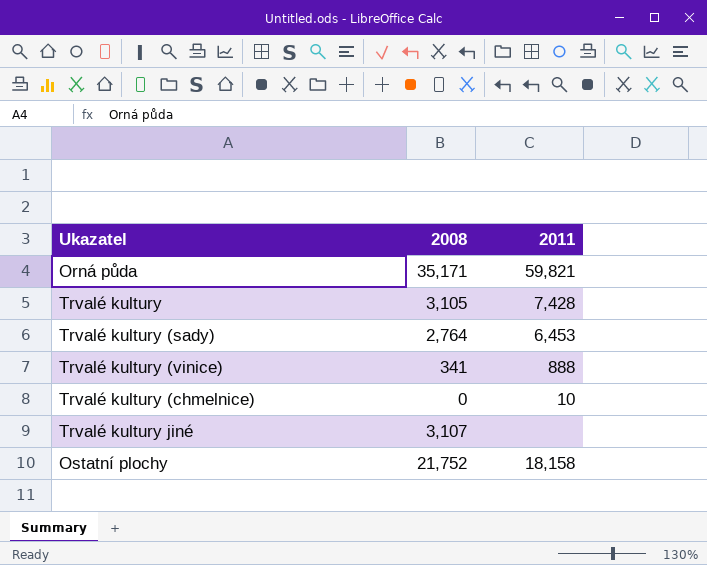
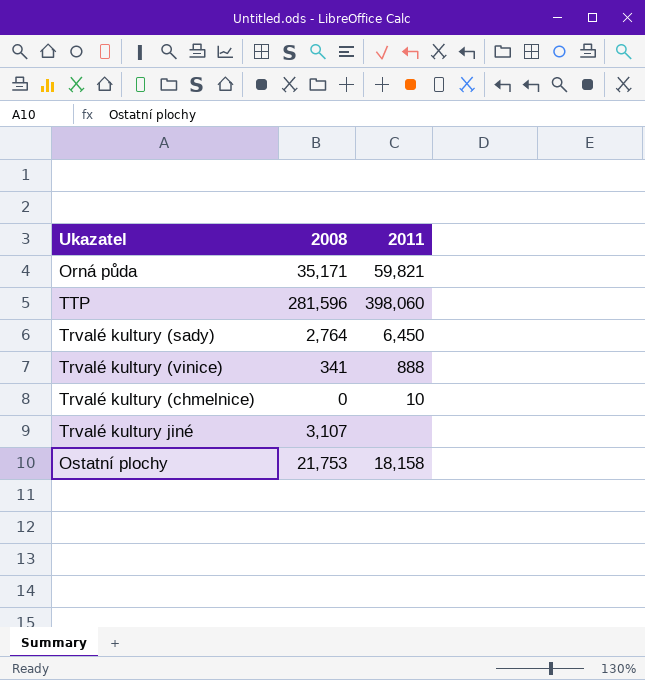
row Trvalé kultury: 3,105 | 7,428 -> none
row TTP: none -> 281,596 | 398,060
Trvalé kultury (sady) | 2011: 6,453 -> 6,450
Ostatní plochy | 2008: 21,752 -> 21,753

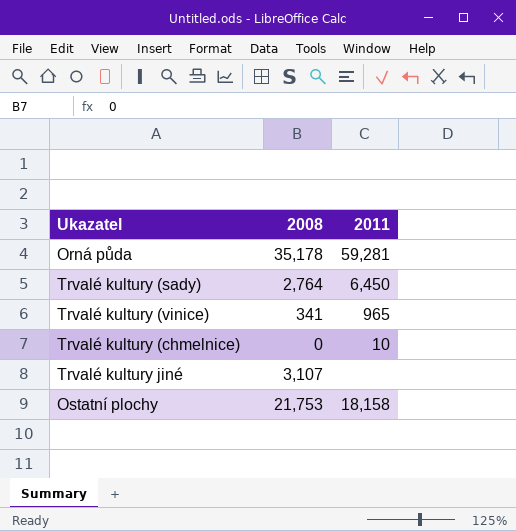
row TTP: 281,596 | 398,060 -> none
Orná půda | 2008: 35,171 -> 35,178
Orná půda | 2011: 59,821 -> 59,281
Trvalé kultury (vinice) | 2011: 888 -> 965

